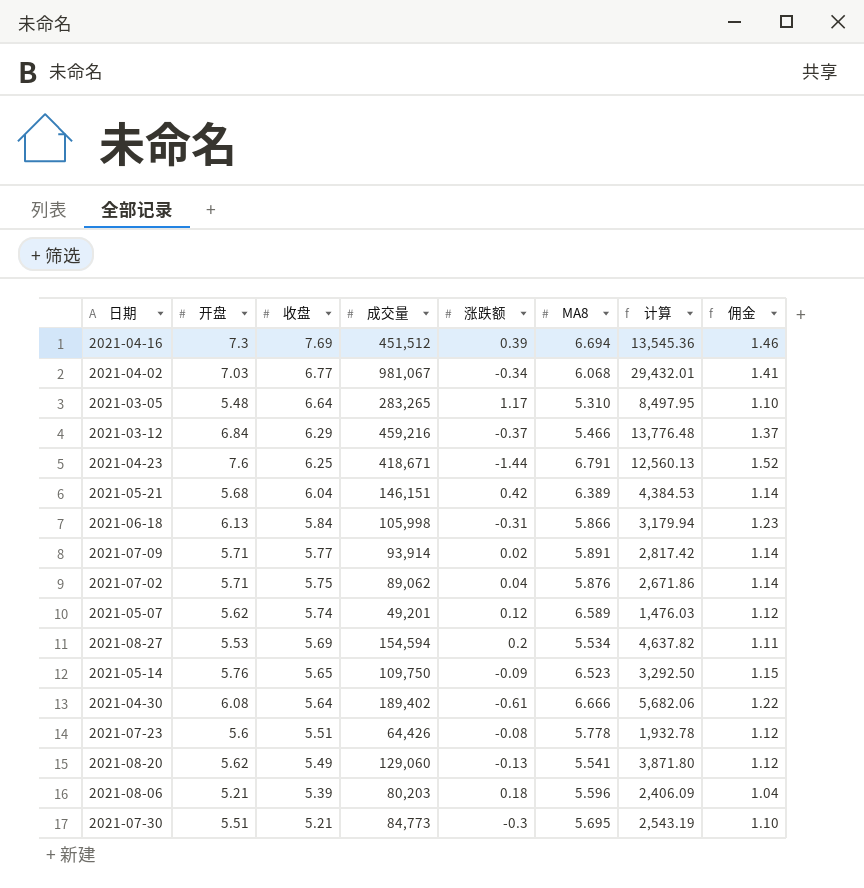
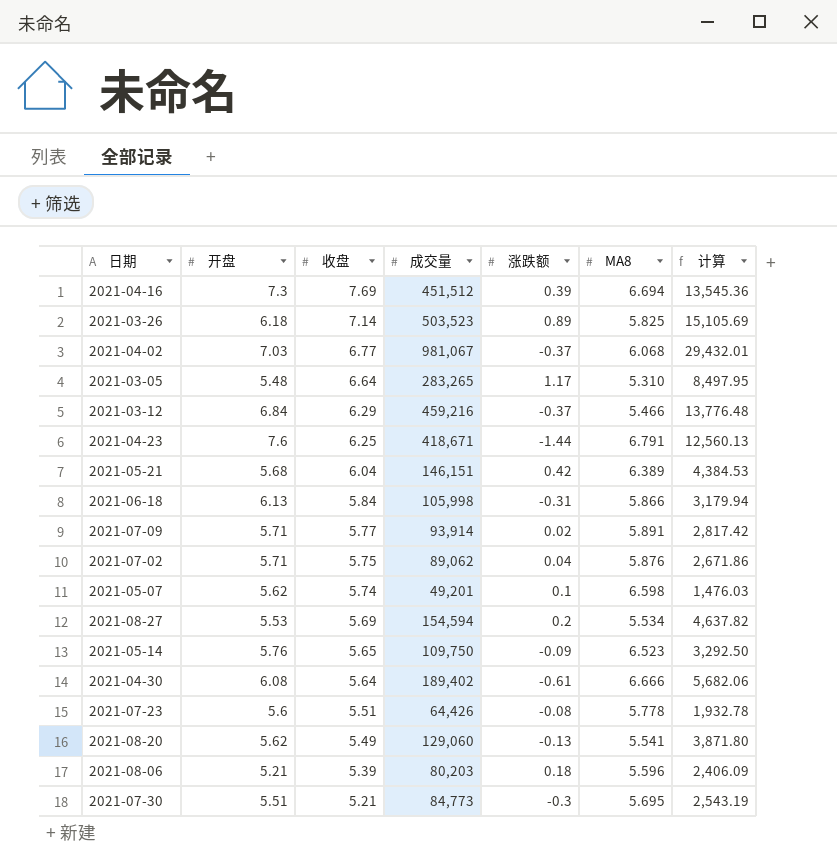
column 佣金 | formula: [开盘] * 0.2 -> none
row 2021-03-26: none -> 6.18 | 7.14 | 503,523 | 0.89 | 5.825 | 15,105.69
2021-04-02 | 涨跌额: -0.34 -> -0.37
2021-05-07 | 涨跌额: 0.12 -> 0.1
2021-05-07 | MA8: 6.589 -> 6.598

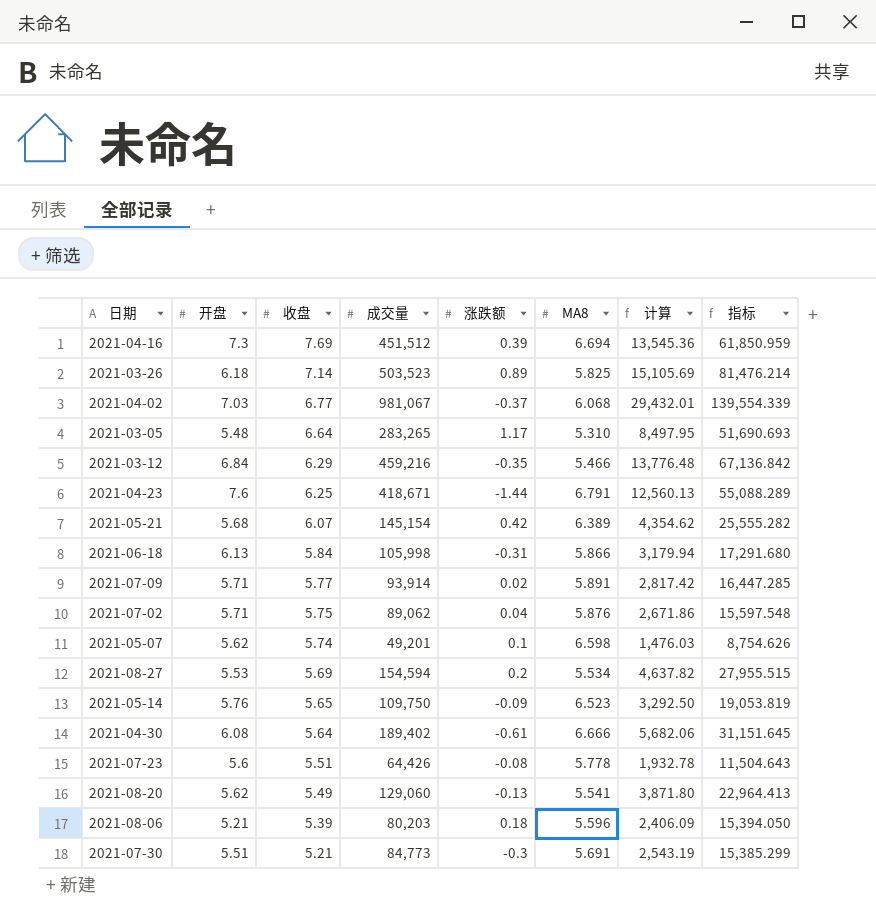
column 指标 | formula: none -> [成交量] / [开盘]
2021-03-12 | 涨跌额: -0.37 -> -0.35
2021-05-21 | 收盘: 6.04 -> 6.07
2021-05-21 | 成交量: 146,151 -> 145,154
2021-05-21 | 计算: 4,384.53 -> 4,354.62
2021-07-30 | MA8: 5.695 -> 5.691

